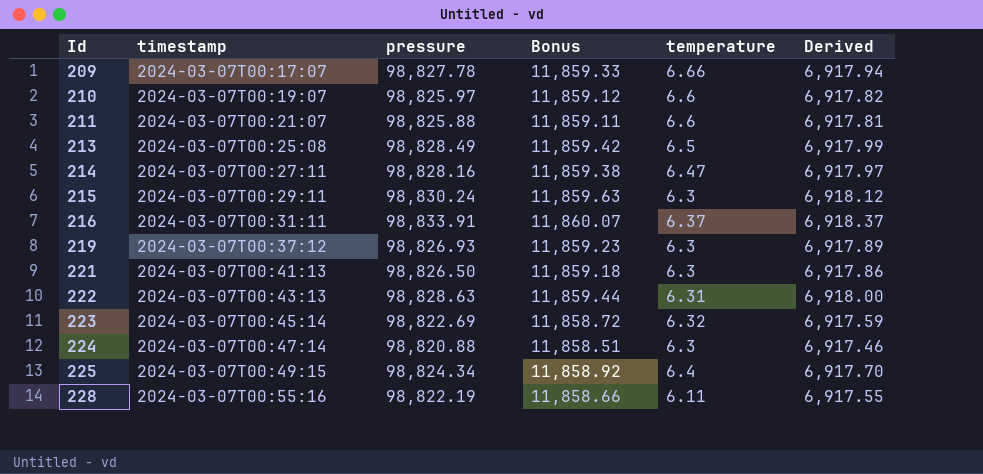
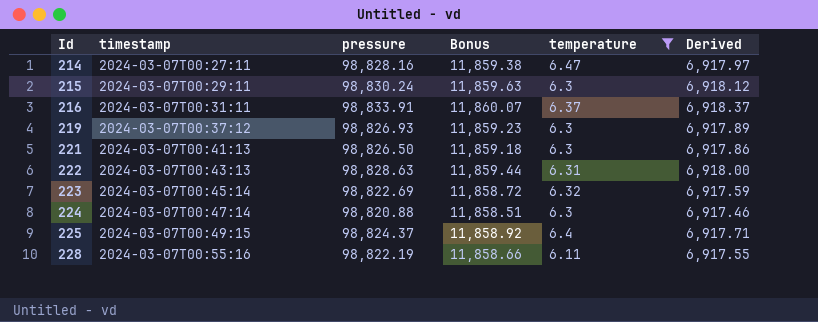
filter: none -> temperature <= 6.47
225 | pressure: 98,824.34 -> 98,824.37
225 | Derived: 6,917.70 -> 6,917.71

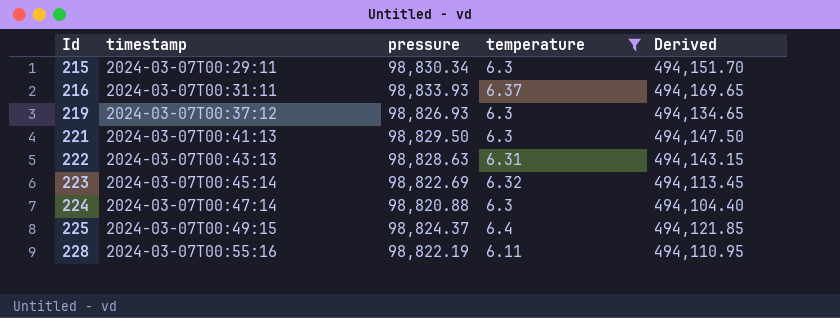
column Bonus | formula: [pressure] * 0.12 -> none
column Derived | formula: [pressure] * 0.07 -> [pressure] * 5
row 214: 2024-03-07T00:27:11 | 98,828.16 | 11,859.38 | 6.47 | 6,917.97 -> none
215 | pressure: 98,830.24 -> 98,830.34
216 | pressure: 98,833.91 -> 98,833.93
221 | pressure: 98,826.50 -> 98,829.50

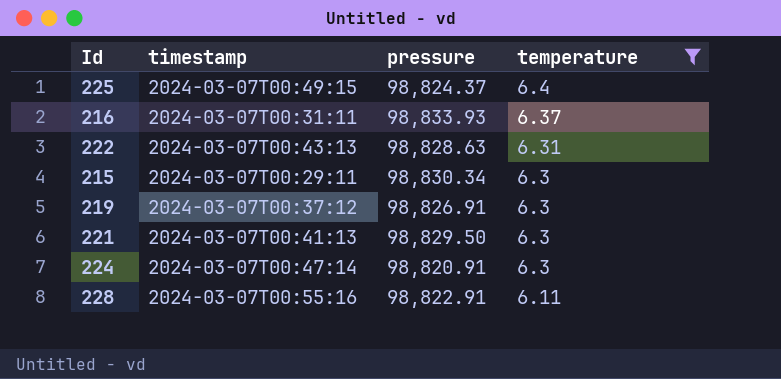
row order: Id ascending -> temperature descending
column Derived | formula: [pressure] * 5 -> none
row 223: 2024-03-07T00:45:14 | 98,822.69 | 6.32 | 494,113.45 -> none
219 | pressure: 98,826.93 -> 98,826.91
224 | pressure: 98,820.88 -> 98,820.91
228 | pressure: 98,822.19 -> 98,822.91

